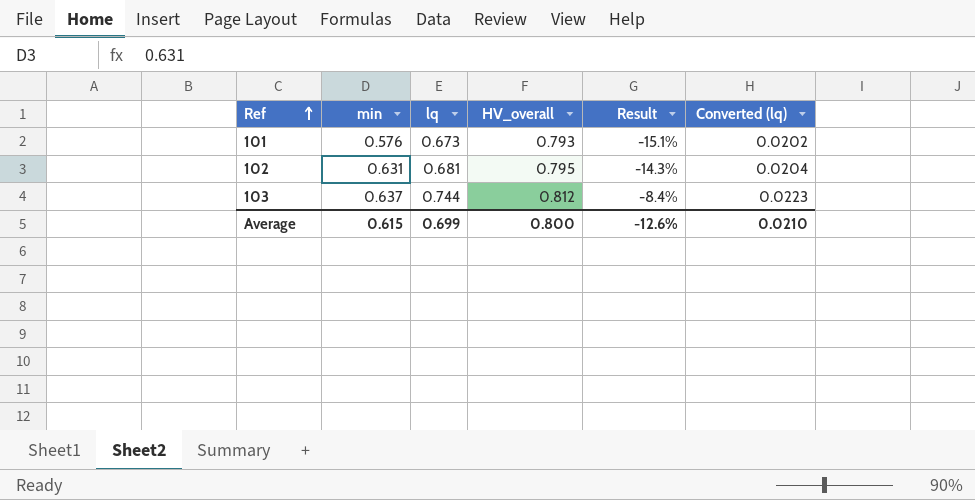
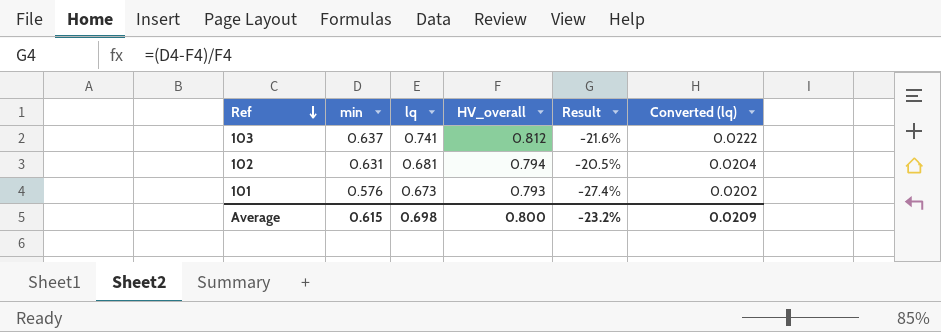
row order: Ref ascending -> Ref descending
column Result | formula: ([lq] - [HV_overall]) / [HV_overall] -> ([min] - [HV_overall]) / [HV_overall]
103 | lq: 0.744 -> 0.741
103 | Converted (lq): 0.0223 -> 0.0222
102 | HV_overall: 0.795 -> 0.794
Average | lq: 0.699 -> 0.698
Average | Result: -12.6% -> -23.2%
Average | Converted (lq): 0.0210 -> 0.0209

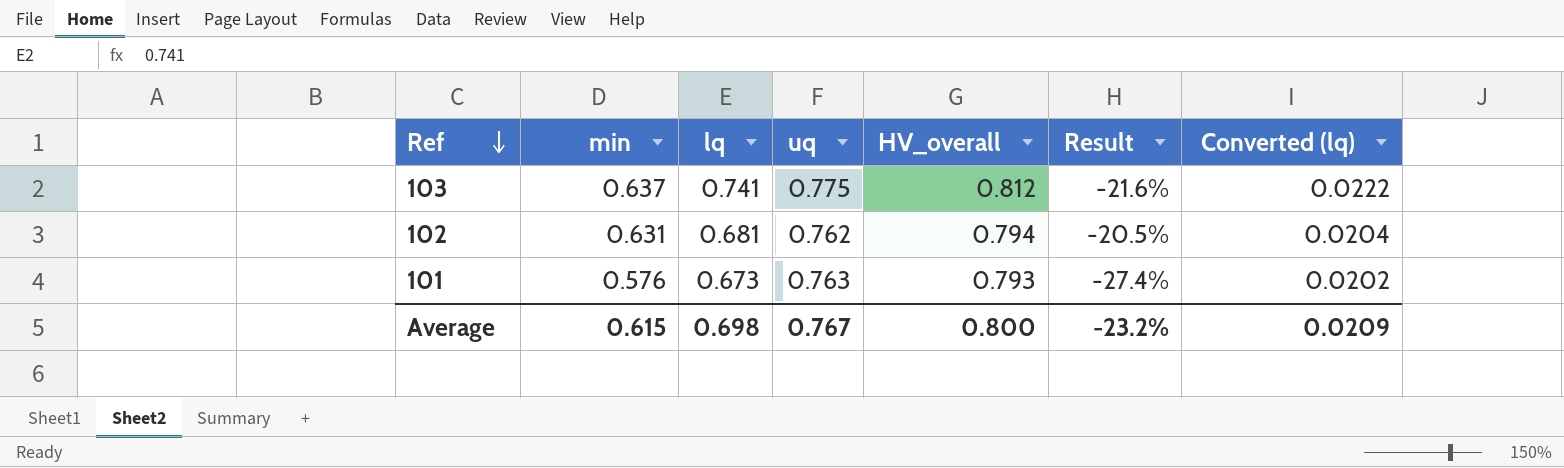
column uq | position: none -> 4

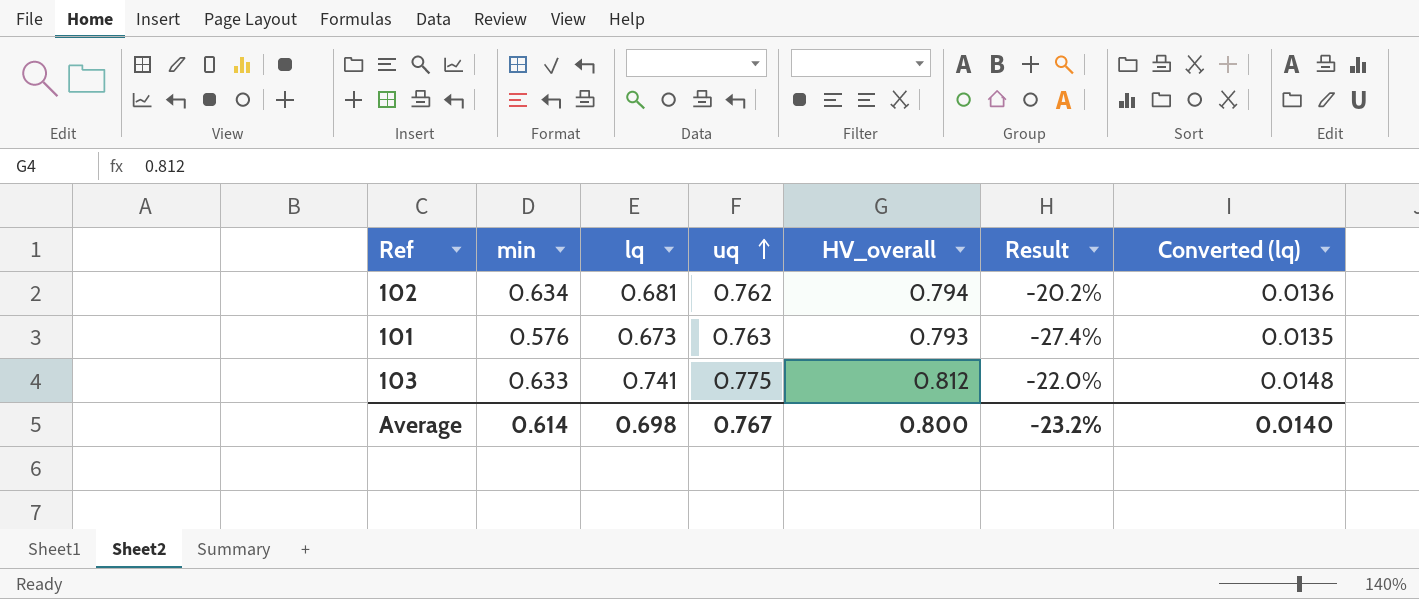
row order: Ref descending -> uq ascending
column Converted (lq) | formula: [lq] * 0.03 -> [lq] * 0.02
102 | min: 0.631 -> 0.634
102 | Result: -20.5% -> -20.2%
103 | min: 0.637 -> 0.633
103 | Result: -21.6% -> -22.0%
Average | min: 0.615 -> 0.614
Average | Converted (lq): 0.0209 -> 0.0140

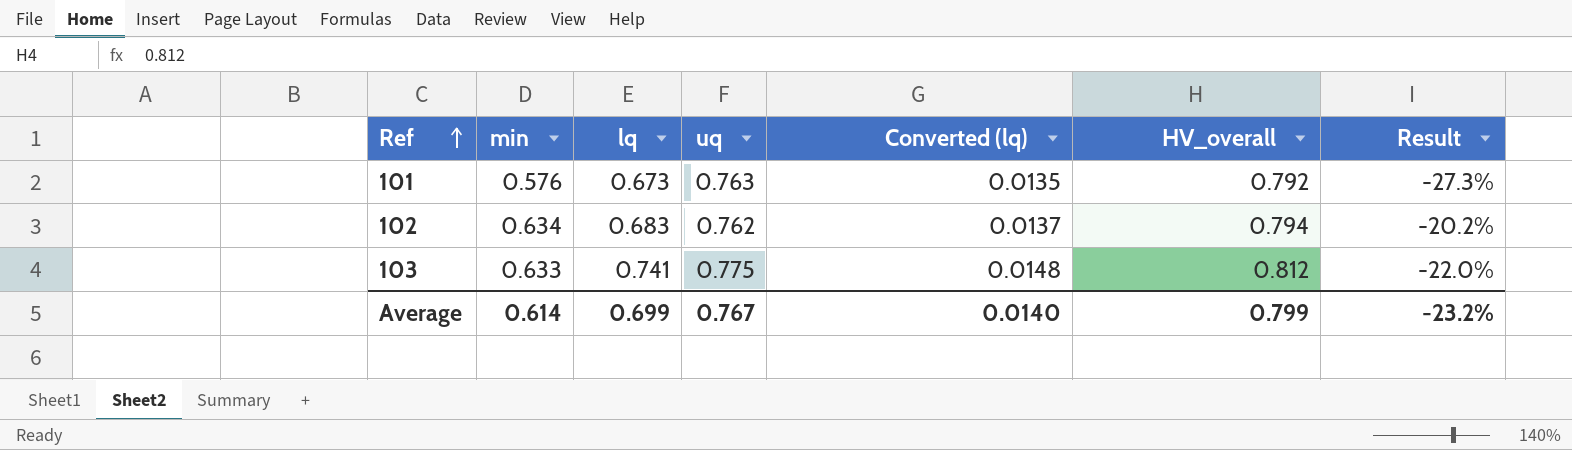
row order: uq ascending -> Ref ascending
column Converted (lq) | position: 7 -> 5
101 | HV_overall: 0.793 -> 0.792
101 | Result: -27.4% -> -27.3%
102 | lq: 0.681 -> 0.683
102 | Converted (lq): 0.0136 -> 0.0137
Average | lq: 0.698 -> 0.699
Average | HV_overall: 0.800 -> 0.799

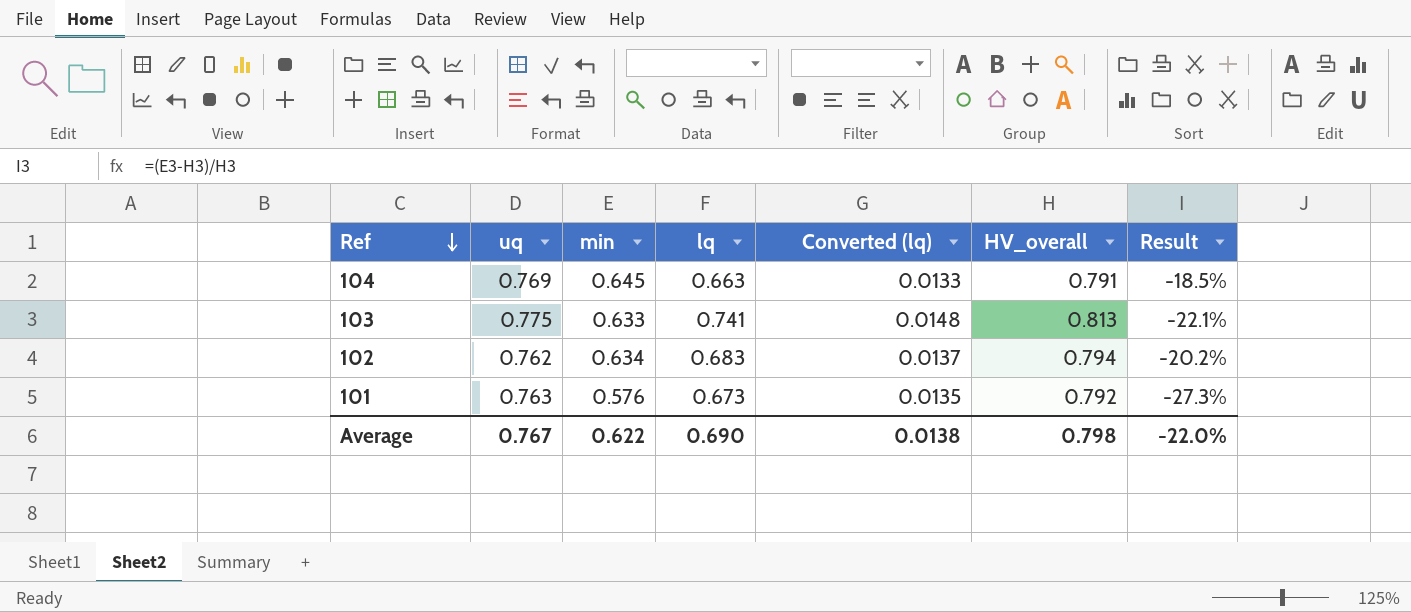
row order: Ref ascending -> Ref descending
column uq | position: 4 -> 2
row 104: none -> 0.769 | 0.645 | 0.663 | 0.0133 | 0.791 | -18.5%
103 | HV_overall: 0.812 -> 0.813
103 | Result: -22.0% -> -22.1%
Average | min: 0.614 -> 0.622
Average | lq: 0.699 -> 0.690
Average | Converted (lq): 0.0140 -> 0.0138
Average | HV_overall: 0.799 -> 0.798
Average | Result: -23.2% -> -22.0%

